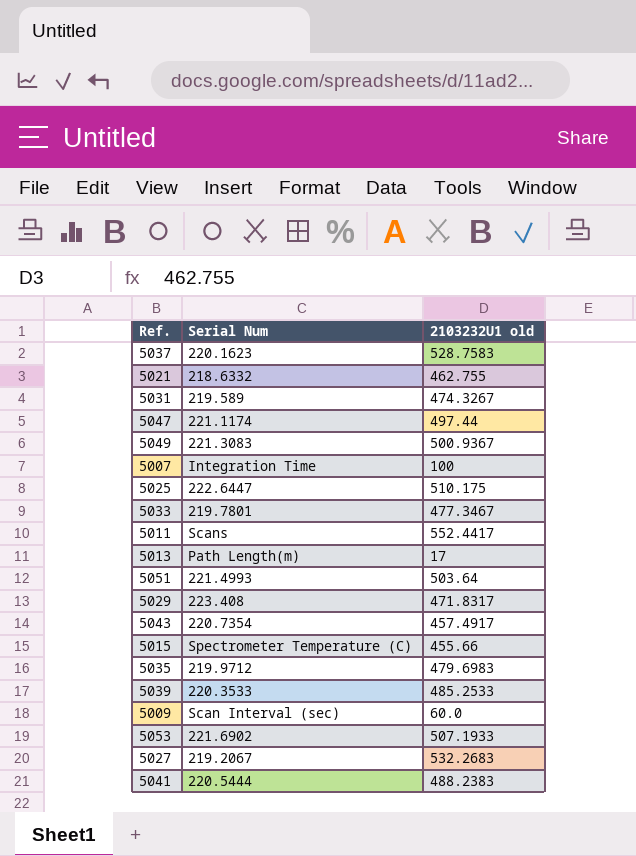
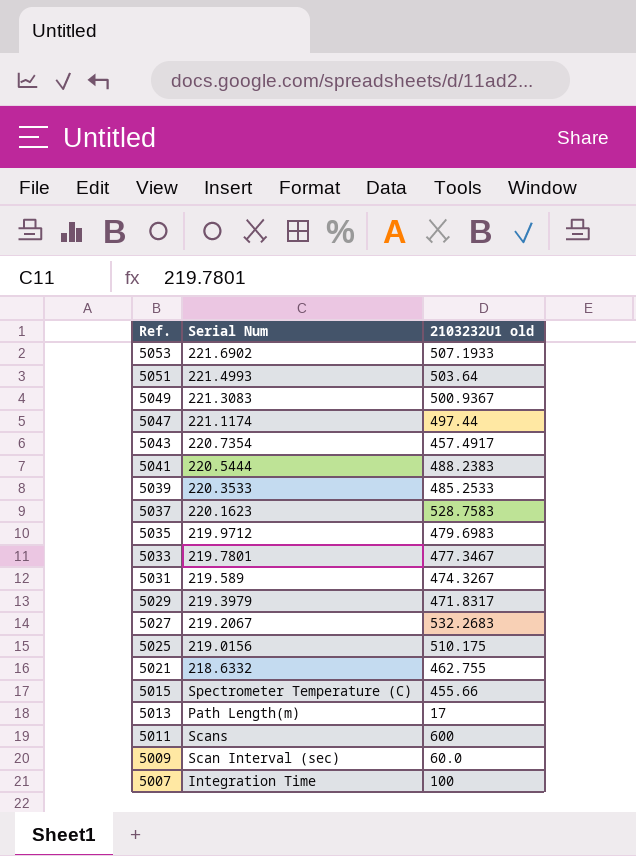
row order: none -> Ref. descending
5029 | Serial Num: 223.408 -> 219.3979
5025 | Serial Num: 222.6447 -> 219.0156
5011 | 2103232U1 old: 552.4417 -> 600

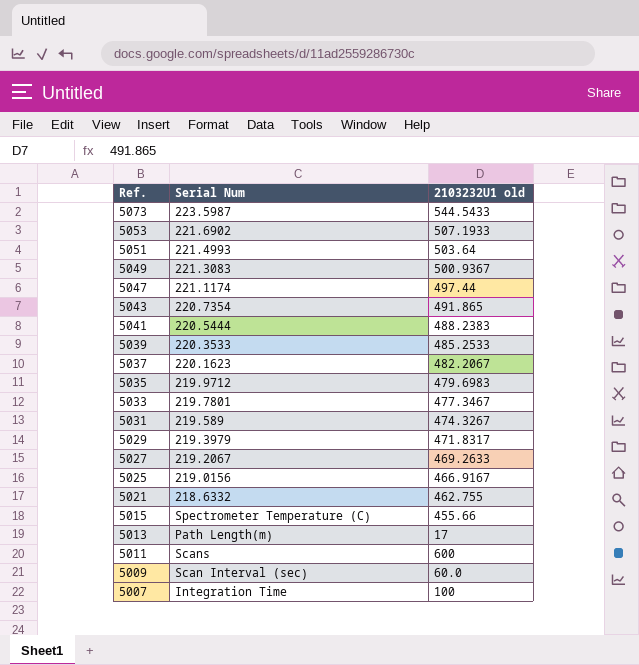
row 5073: none -> 223.5987 | 544.5433
5043 | 2103232U1 old: 457.4917 -> 491.865
5037 | 2103232U1 old: 528.7583 -> 482.2067
5027 | 2103232U1 old: 532.2683 -> 469.2633
5025 | 2103232U1 old: 510.175 -> 466.9167

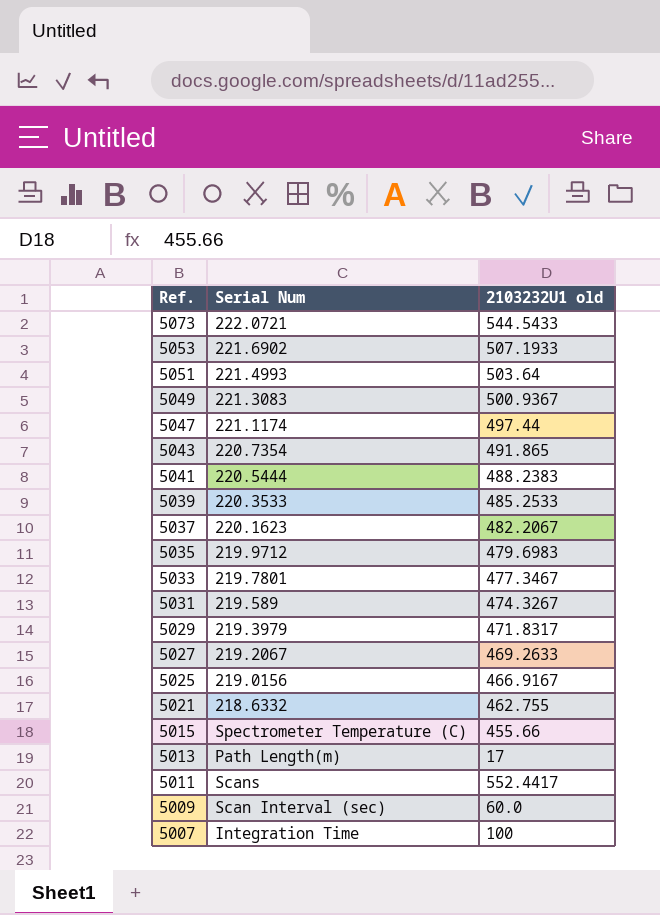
5073 | Serial Num: 223.5987 -> 222.0721
5011 | 2103232U1 old: 600 -> 552.4417

